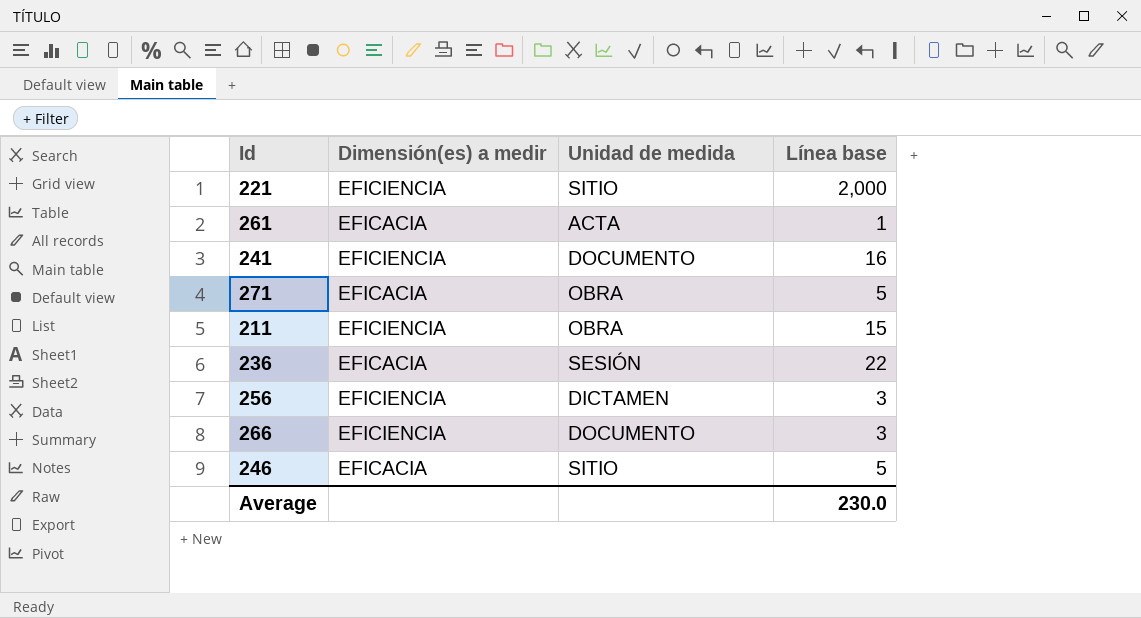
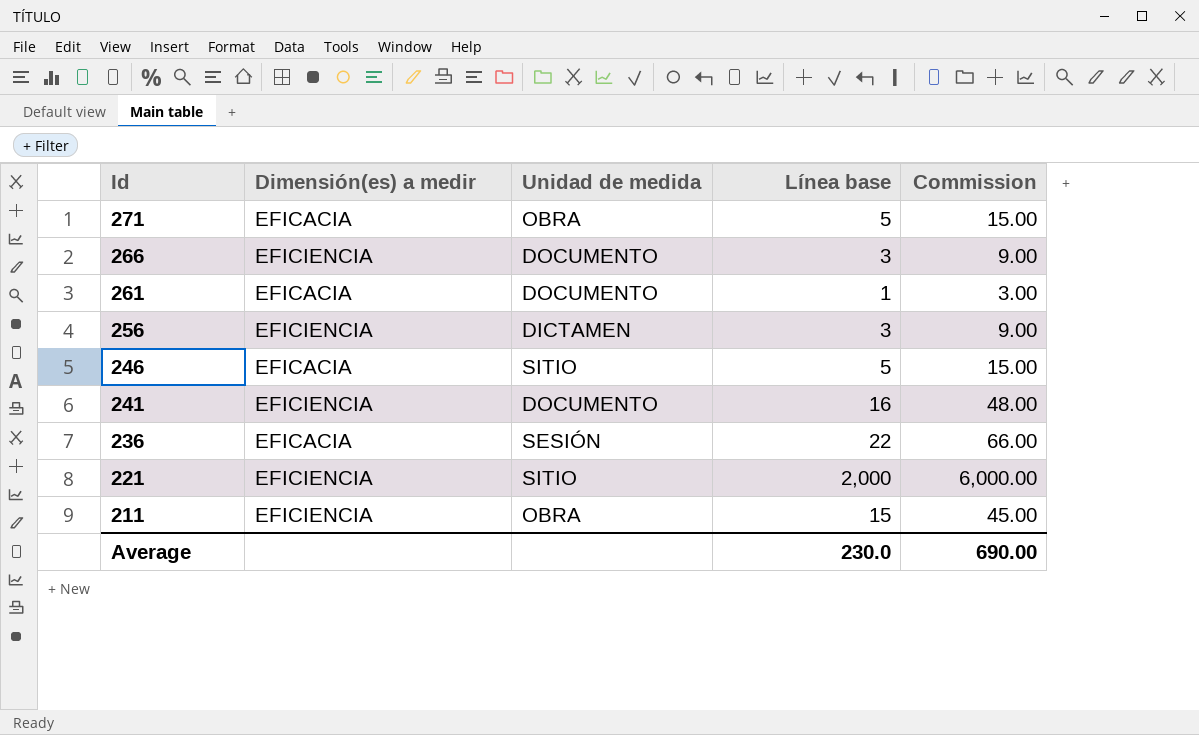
row order: none -> Id descending
column Commission | formula: none -> [Línea base] * 3
261 | Unidad de medida: ACTA -> DOCUMENTO

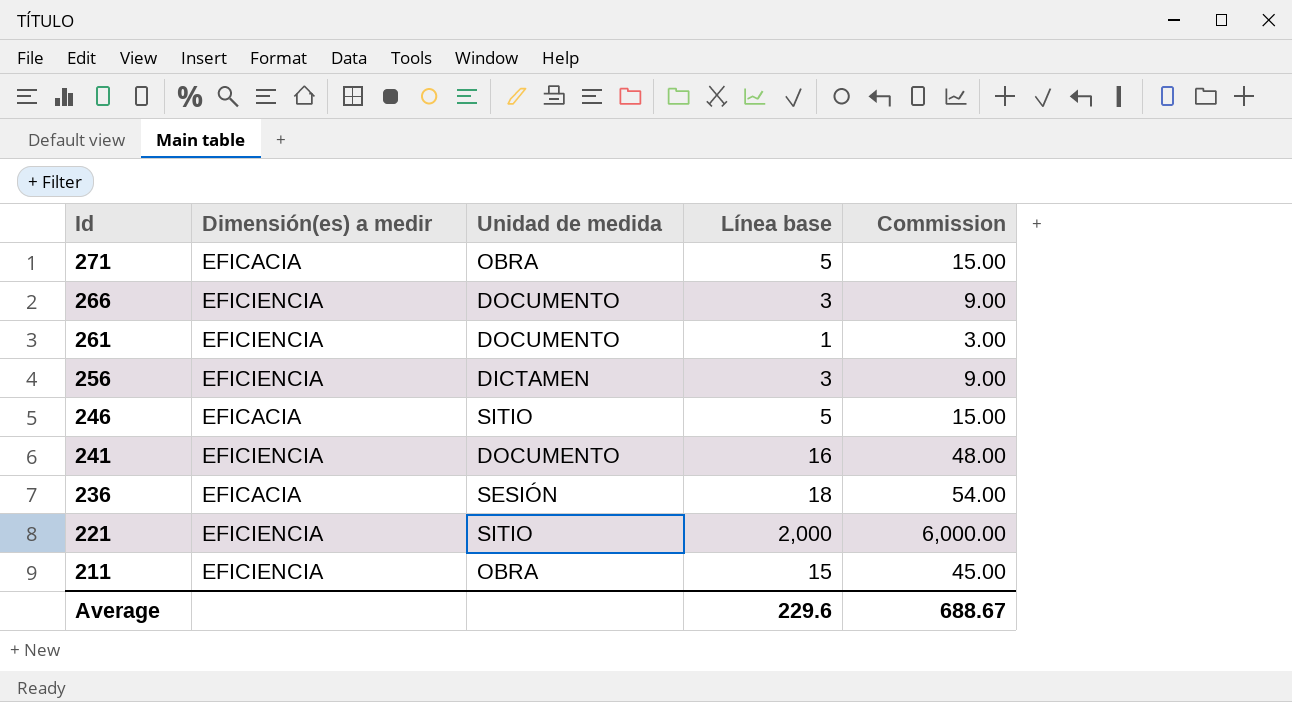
261 | Dimensión(es) a medir: EFICACIA -> EFICIENCIA
236 | Línea base: 22 -> 18
236 | Commission: 66.00 -> 54.00
Average | Línea base: 230.0 -> 229.6
Average | Commission: 690.00 -> 688.67

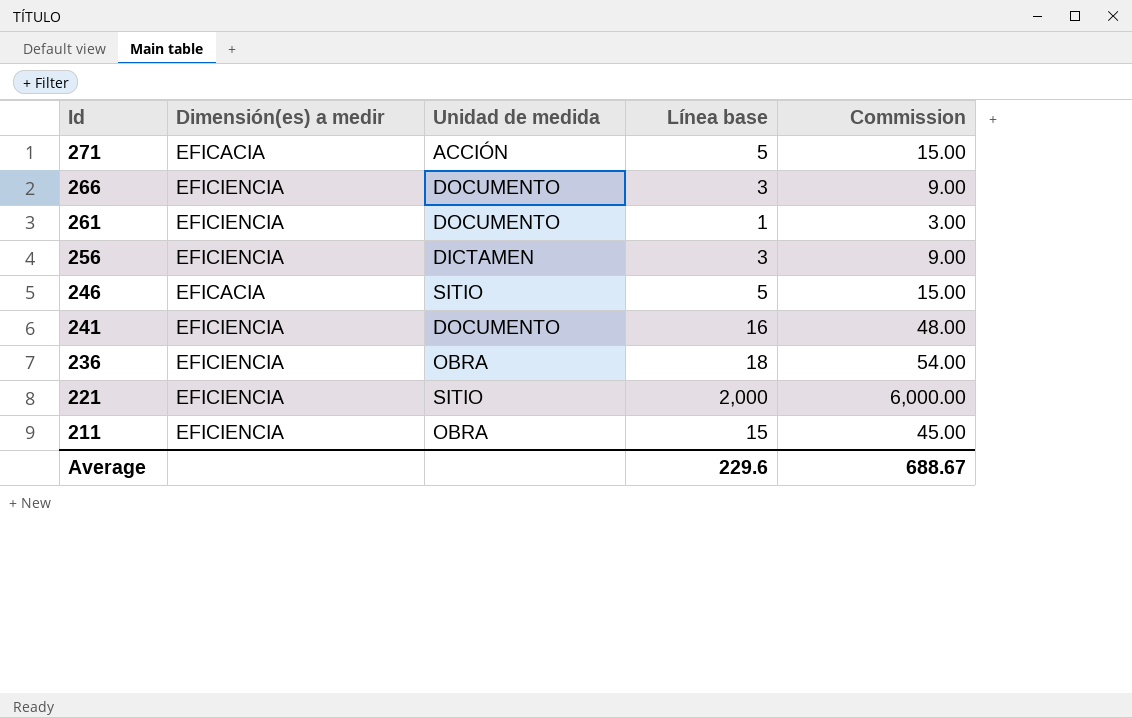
271 | Unidad de medida: OBRA -> ACCIÓN
236 | Dimensión(es) a medir: EFICACIA -> EFICIENCIA
236 | Unidad de medida: SESIÓN -> OBRA

